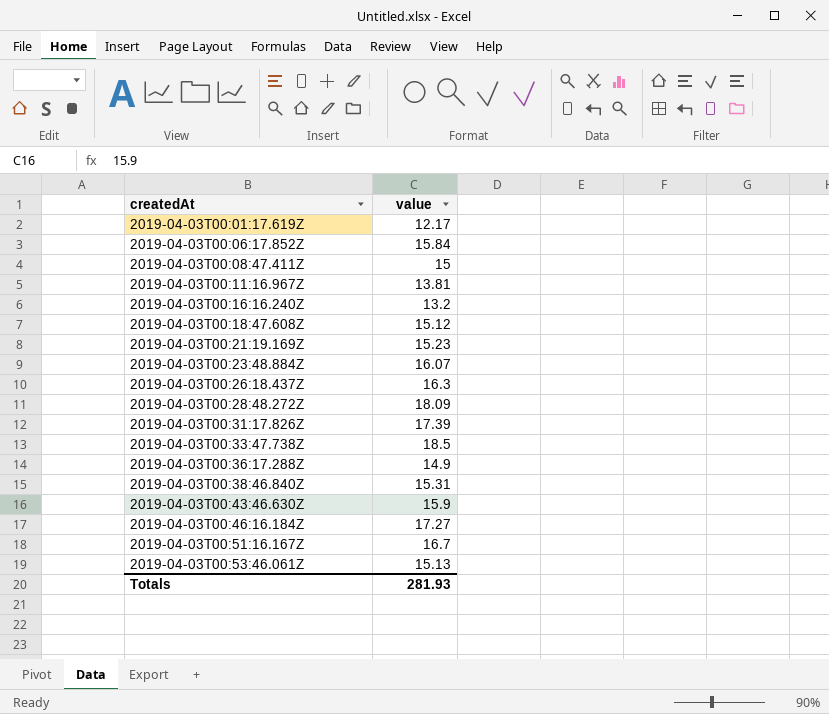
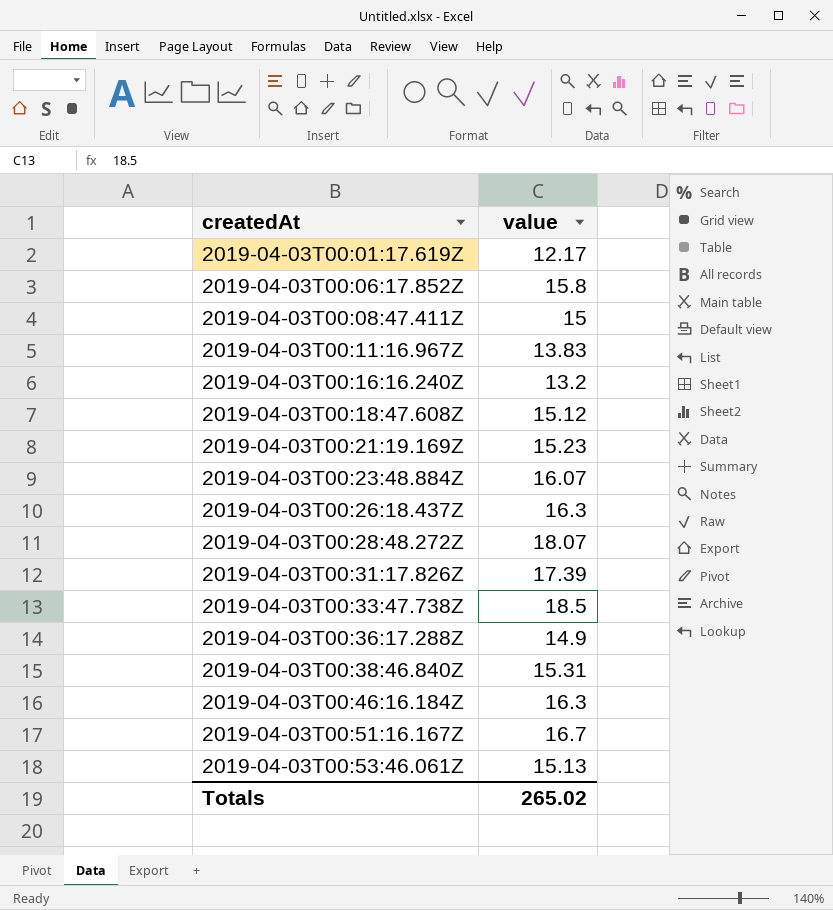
row 2019-04-03T00:43:46.630Z: 15.9 -> none
2019-04-03T00:06:17.852Z | value: 15.84 -> 15.8
2019-04-03T00:11:16.967Z | value: 13.81 -> 13.83
2019-04-03T00:28:48.272Z | value: 18.09 -> 18.07
2019-04-03T00:46:16.184Z | value: 17.27 -> 16.3
Totals | value: 281.93 -> 265.02

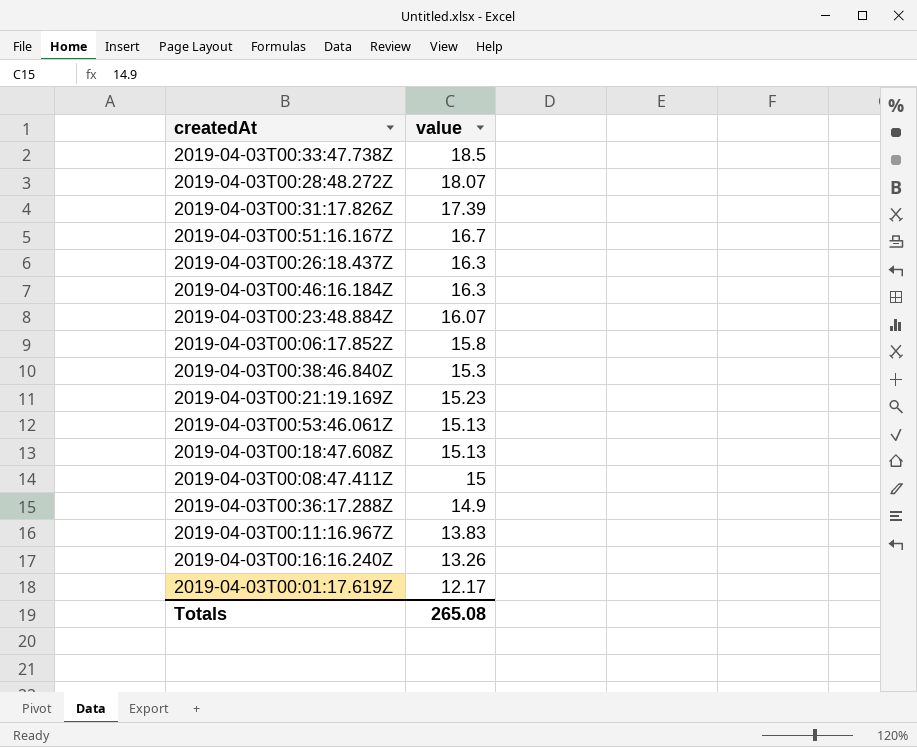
row order: createdAt ascending -> value descending
2019-04-03T00:38:46.840Z | value: 15.31 -> 15.3
2019-04-03T00:18:47.608Z | value: 15.12 -> 15.13
2019-04-03T00:16:16.240Z | value: 13.2 -> 13.26
Totals | value: 265.02 -> 265.08

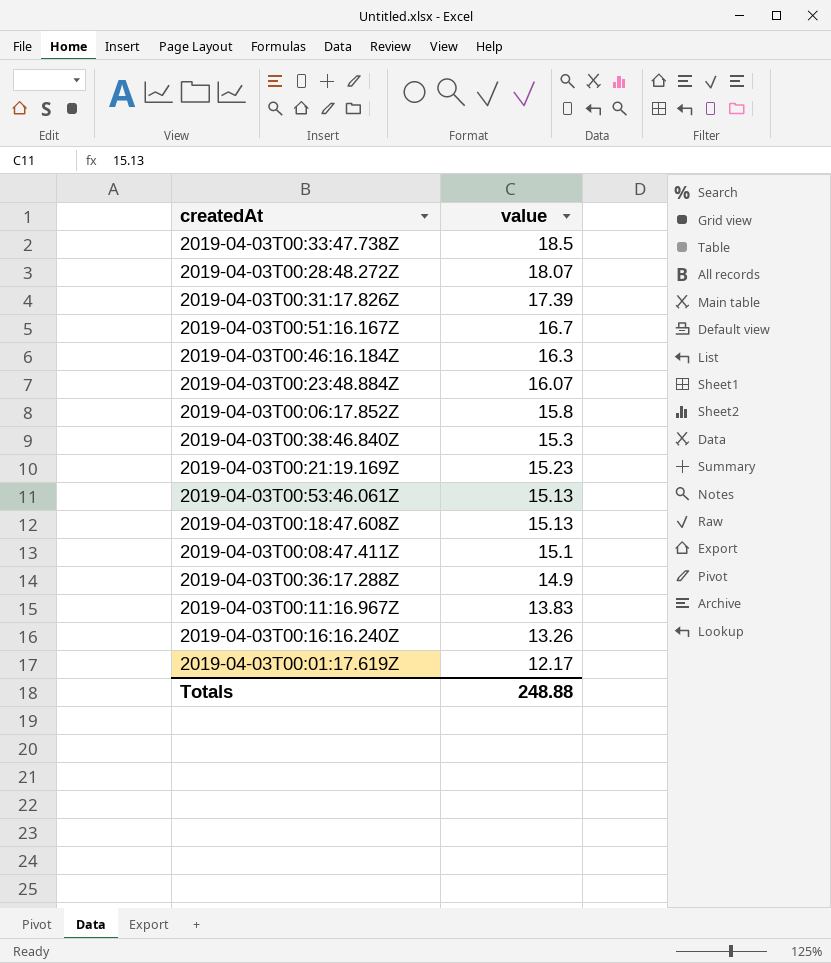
row 2019-04-03T00:26:18.437Z: 16.3 -> none
2019-04-03T00:08:47.411Z | value: 15 -> 15.1
Totals | value: 265.08 -> 248.88

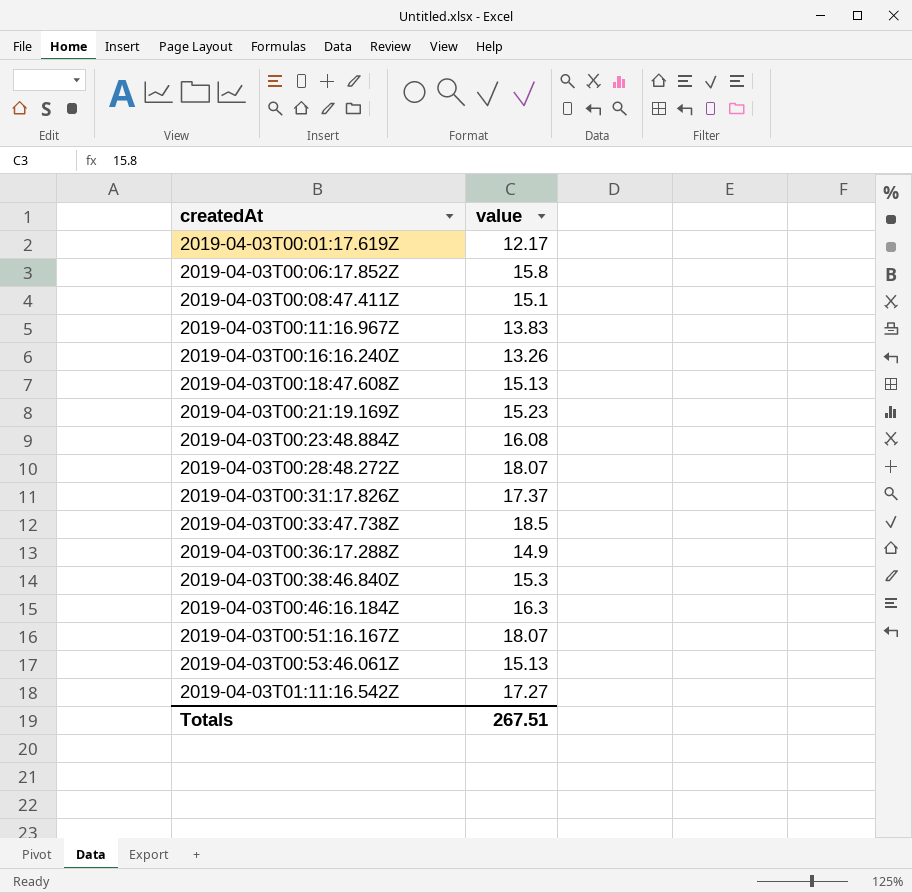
row order: value descending -> createdAt ascending
2019-04-03T00:23:48.884Z | value: 16.07 -> 16.08
2019-04-03T00:31:17.826Z | value: 17.39 -> 17.37
2019-04-03T00:51:16.167Z | value: 16.7 -> 18.07
row 2019-04-03T01:11:16.542Z: none -> 17.27
Totals | value: 248.88 -> 267.51

